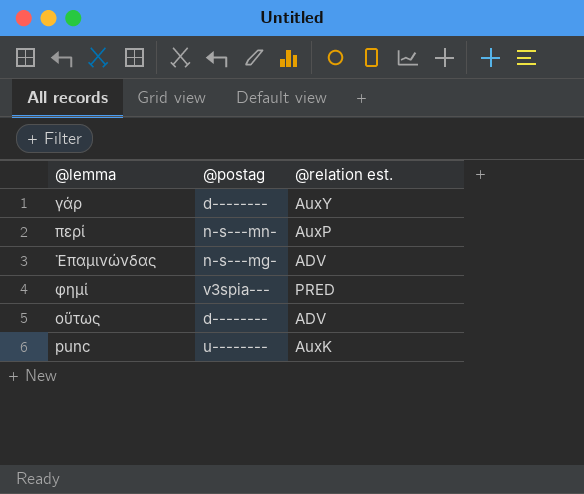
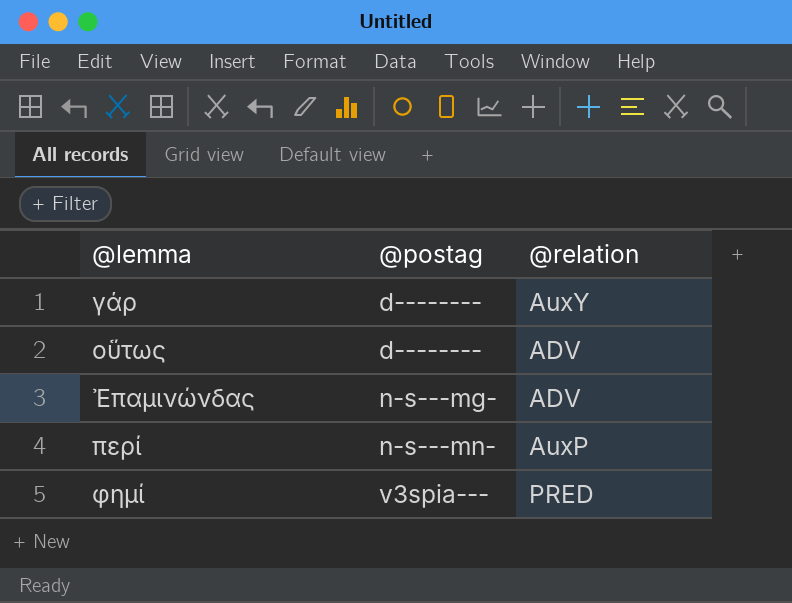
row order: none -> @postag ascending
column name: @relation est. -> @relation
row punc: u-------- | AuxK -> none

